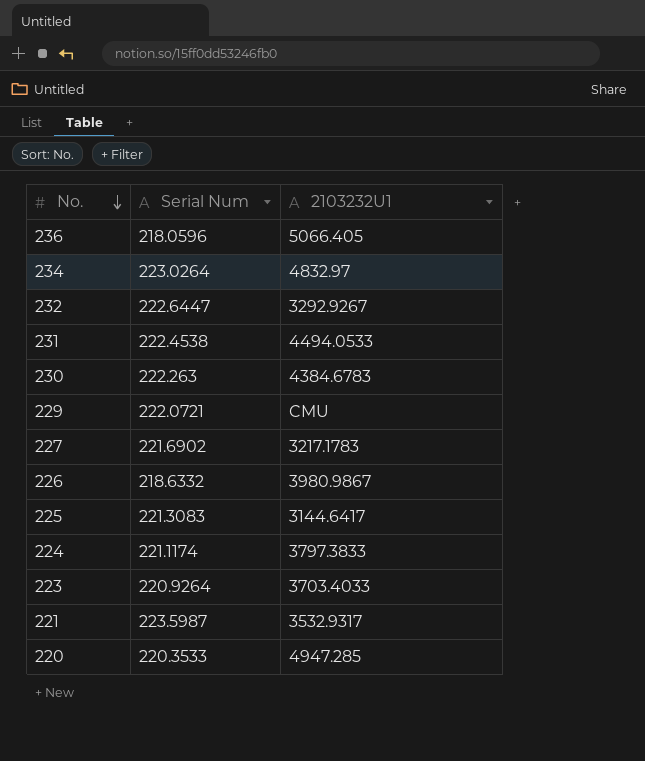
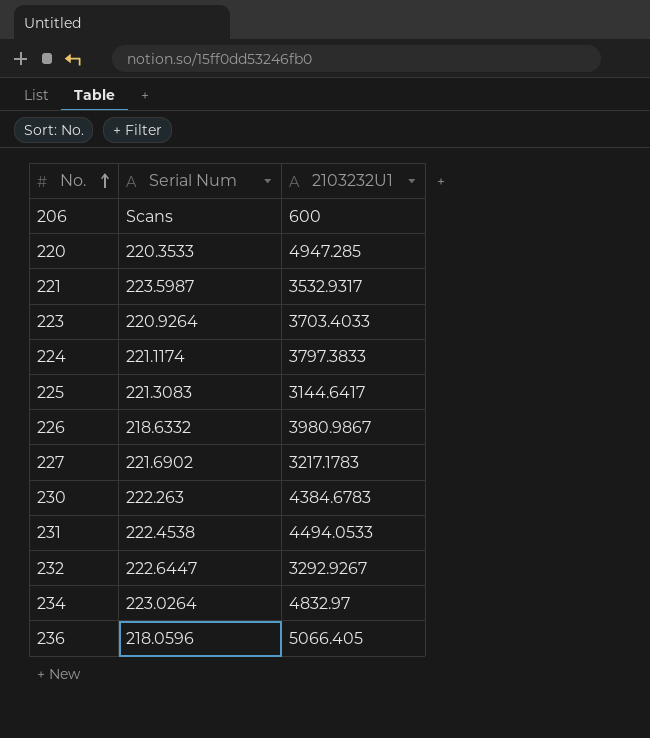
row order: No. descending -> No. ascending
row 229: 222.0721 | CMU -> none
row 206: none -> Scans | 600

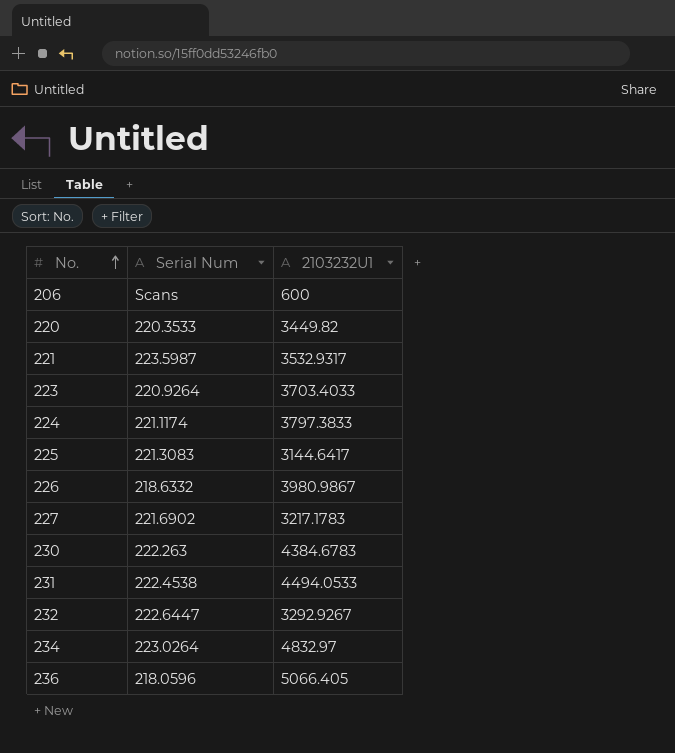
220 | 2103232U1: 4947.285 -> 3449.82

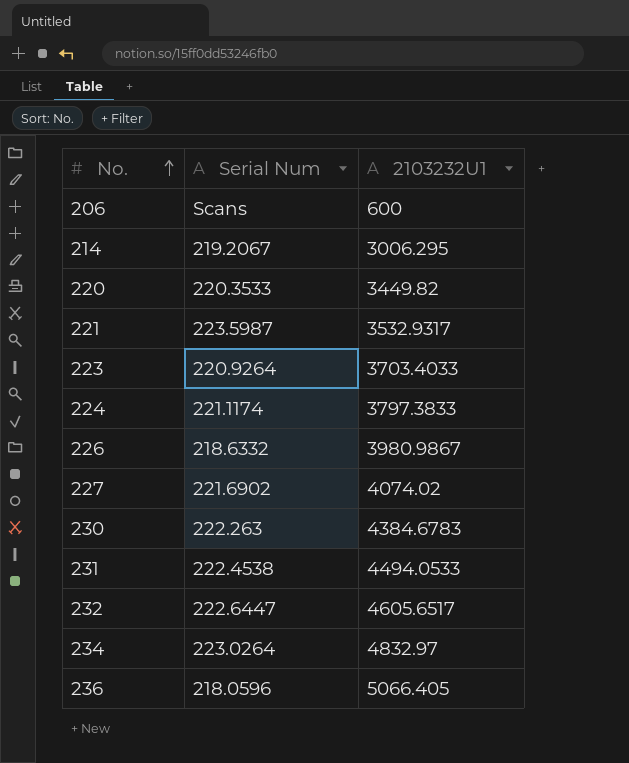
row 225: 221.3083 | 3144.6417 -> none
row 214: none -> 219.2067 | 3006.295
227 | 2103232U1: 3217.1783 -> 4074.02
232 | 2103232U1: 3292.9267 -> 4605.6517

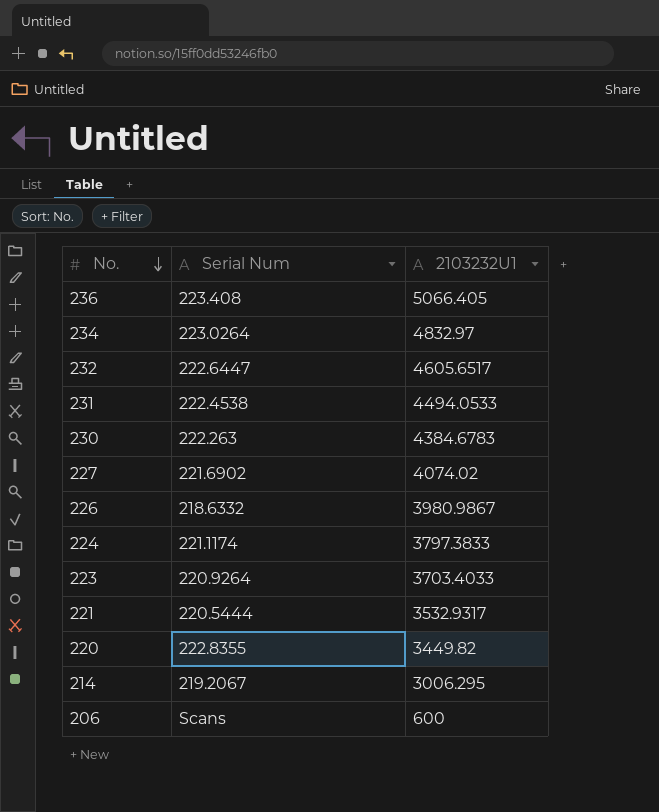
row order: No. ascending -> No. descending
236 | Serial Num: 218.0596 -> 223.408
221 | Serial Num: 223.5987 -> 220.5444
220 | Serial Num: 220.3533 -> 222.8355

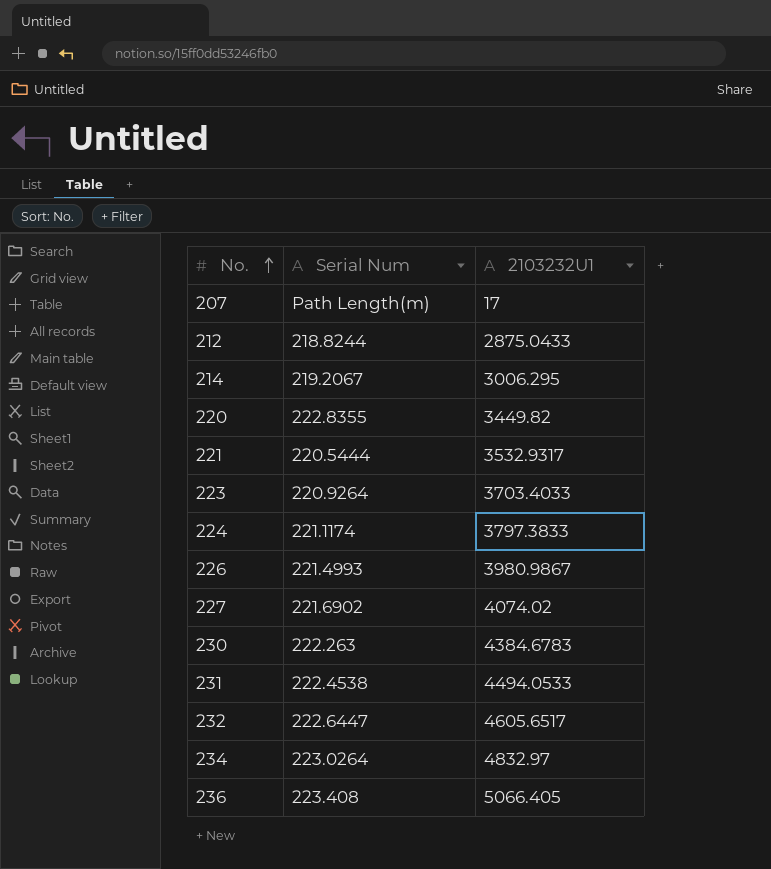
row order: No. descending -> No. ascending
row 206: Scans | 600 -> none
row 207: none -> Path Length(m) | 17
row 212: none -> 218.8244 | 2875.0433
226 | Serial Num: 218.6332 -> 221.4993

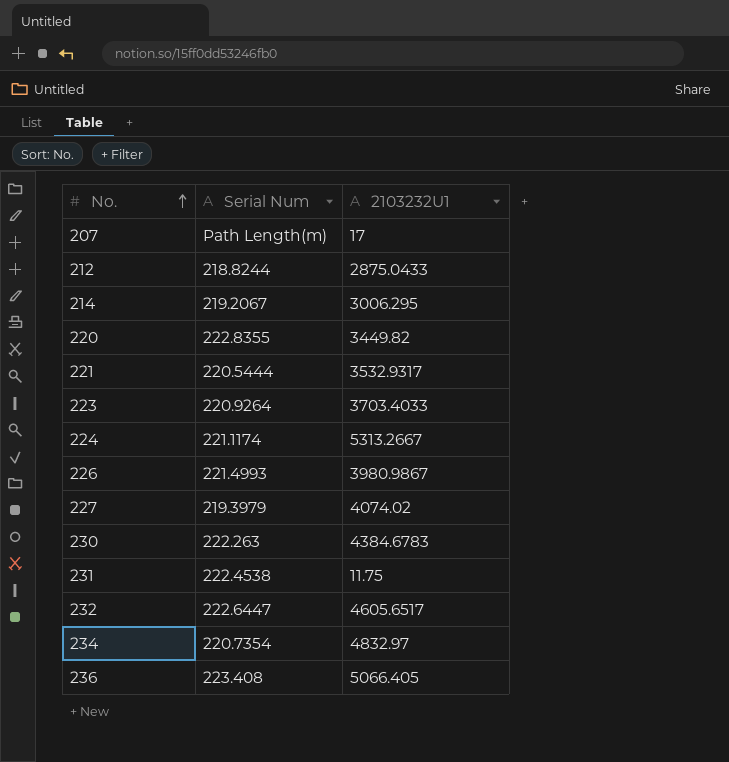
224 | 2103232U1: 3797.3833 -> 5313.2667
227 | Serial Num: 221.6902 -> 219.3979
231 | 2103232U1: 4494.0533 -> 11.75
234 | Serial Num: 223.0264 -> 220.7354

